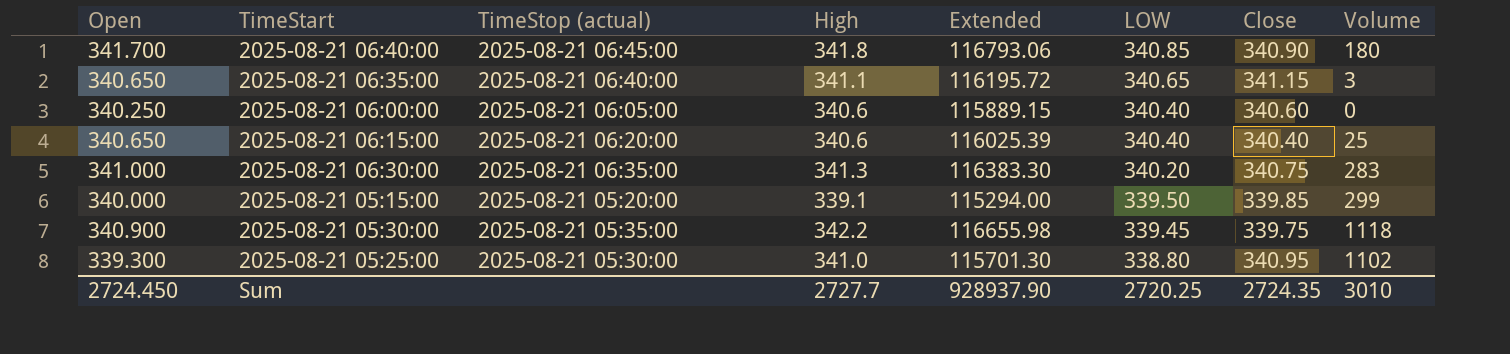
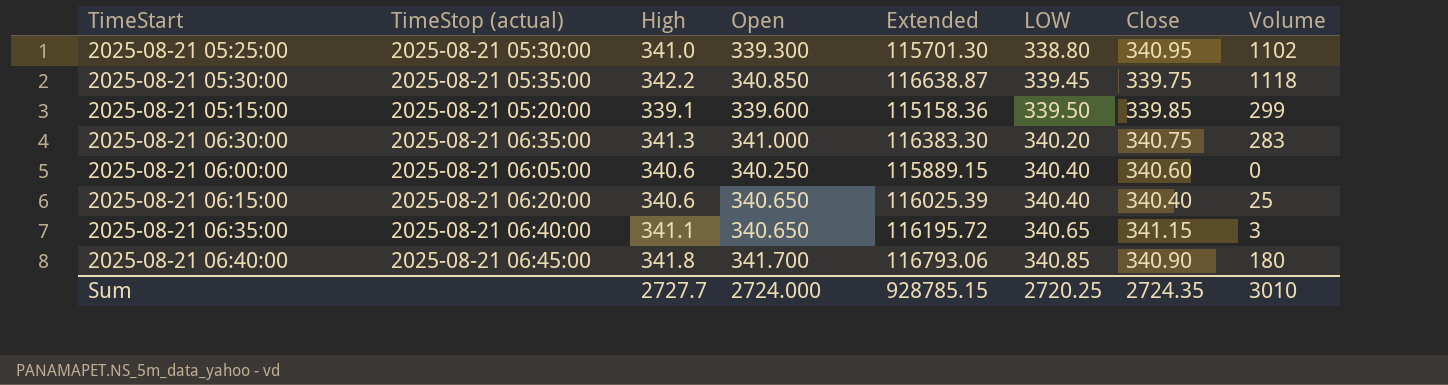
row order: LOW descending -> LOW ascending
column Open | position: 1 -> 4
2025-08-21 05:30:00 | Open: 340.900 -> 340.850
2025-08-21 05:30:00 | Extended: 116655.98 -> 116638.87
2025-08-21 05:15:00 | Open: 340.000 -> 339.600
2025-08-21 05:15:00 | Extended: 115294.00 -> 115158.36
Sum | Open: 2724.450 -> 2724.000
Sum | Extended: 928937.90 -> 928785.15

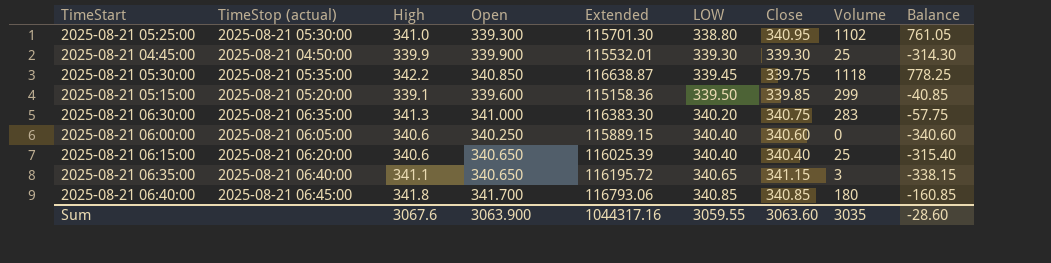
column Balance | formula: none -> [Volume] - [Close]
row 2025-08-21 04:45:00: none -> 2025-08-21 04:50:00 | 339.9 | 339.900 | 115532.01 | 339.30 | 339.30 | 25 | -314.30
2025-08-21 06:40:00 | Close: 340.90 -> 340.85
Sum | High: 2727.7 -> 3067.6
Sum | Open: 2724.000 -> 3063.900
Sum | Extended: 928785.15 -> 1044317.16
Sum | LOW: 2720.25 -> 3059.55
Sum | Close: 2724.35 -> 3063.60
Sum | Volume: 3010 -> 3035

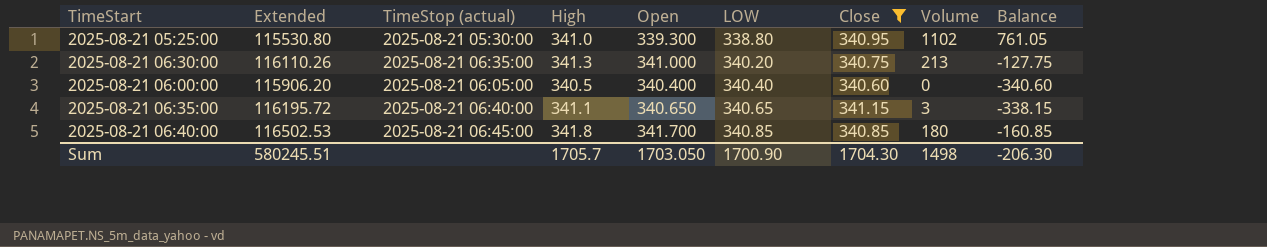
filter: none -> Close >= 340.60
column Extended | formula: [High] * [Open] -> [High] * [LOW]
column Extended | position: 5 -> 2
2025-08-21 06:30:00 | Volume: 283 -> 213
2025-08-21 06:30:00 | Balance: -57.75 -> -127.75
2025-08-21 06:00:00 | High: 340.6 -> 340.5
2025-08-21 06:00:00 | Open: 340.250 -> 340.400
Sum | Extended: 1044317.16 -> 580245.51
Sum | High: 3067.6 -> 1705.7
Sum | Open: 3063.900 -> 1703.050
Sum | LOW: 3059.55 -> 1700.90
Sum | Close: 3063.60 -> 1704.30
Sum | Volume: 3035 -> 1498
Sum | Balance: -28.60 -> -206.30

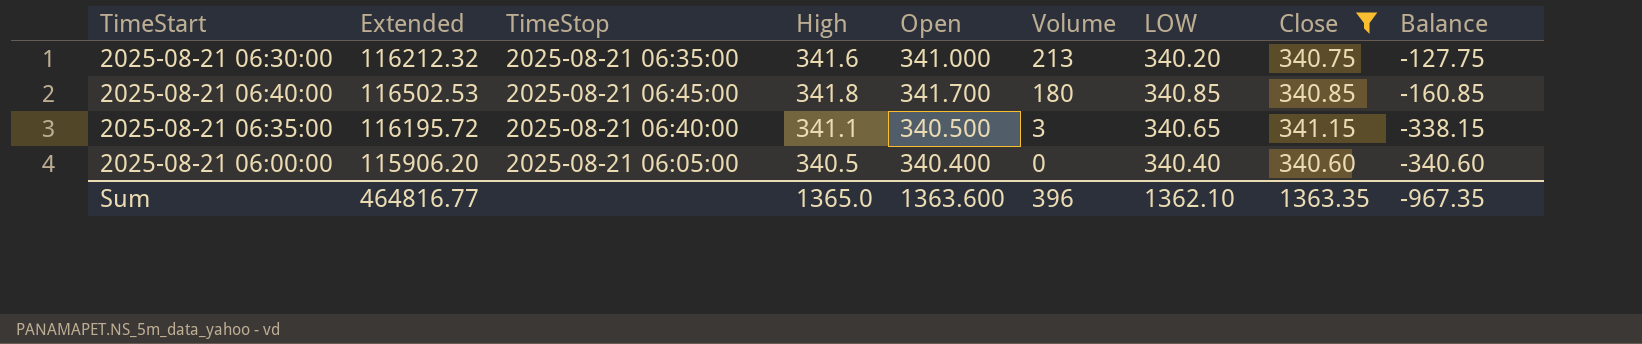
row order: LOW ascending -> Volume descending
column name: TimeStop (actual) -> TimeStop
column Volume | position: 8 -> 6
row 2025-08-21 05:25:00: 115530.80 | 2025-08-21 05:30:00 | 341.0 | 339.300 | 338.80 | 340.95 | 1102 | 761.05 -> none
2025-08-21 06:30:00 | Extended: 116110.26 -> 116212.32
2025-08-21 06:30:00 | High: 341.3 -> 341.6
2025-08-21 06:35:00 | Open: 340.650 -> 340.500
Sum | Extended: 580245.51 -> 464816.77
Sum | High: 1705.7 -> 1365.0
Sum | Open: 1703.050 -> 1363.600
Sum | Volume: 1498 -> 396
Sum | LOW: 1700.90 -> 1362.10
Sum | Close: 1704.30 -> 1363.35
Sum | Balance: -206.30 -> -967.35

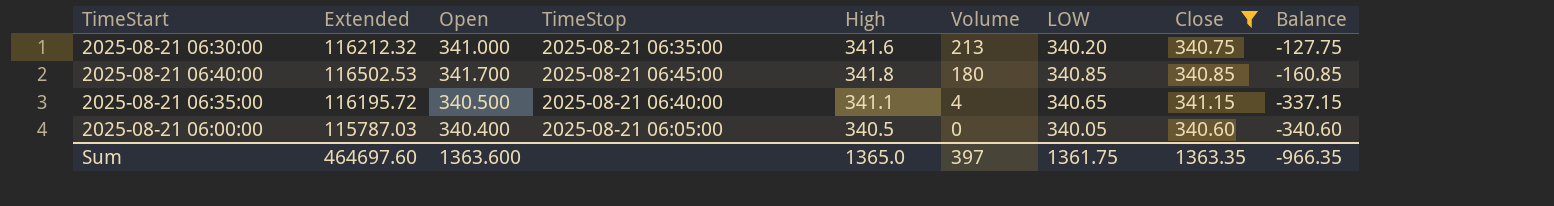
column Open | position: 5 -> 3
2025-08-21 06:35:00 | Volume: 3 -> 4
2025-08-21 06:35:00 | Balance: -338.15 -> -337.15
2025-08-21 06:00:00 | Extended: 115906.20 -> 115787.03
2025-08-21 06:00:00 | LOW: 340.40 -> 340.05
Sum | Extended: 464816.77 -> 464697.60
Sum | Volume: 396 -> 397
Sum | LOW: 1362.10 -> 1361.75
Sum | Balance: -967.35 -> -966.35

